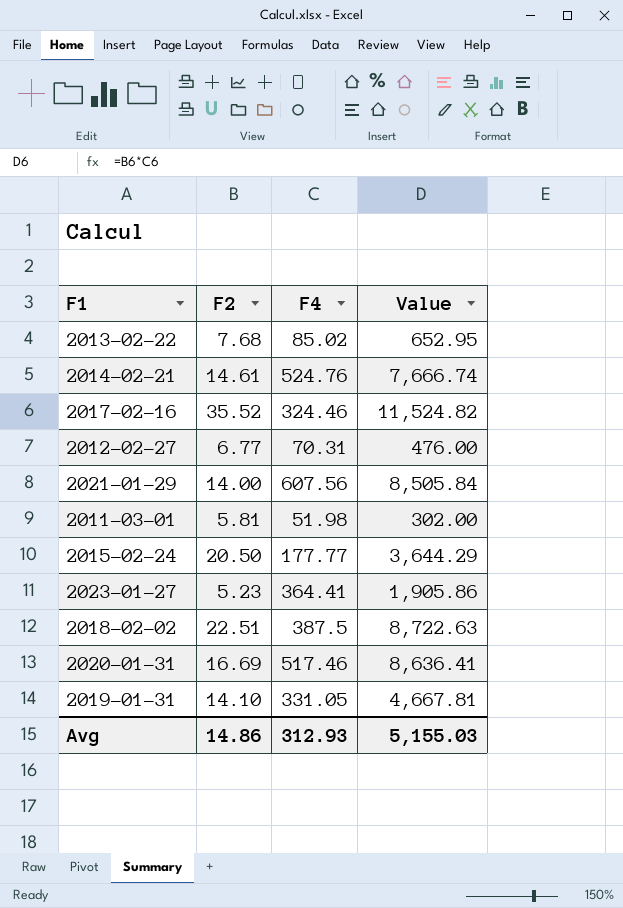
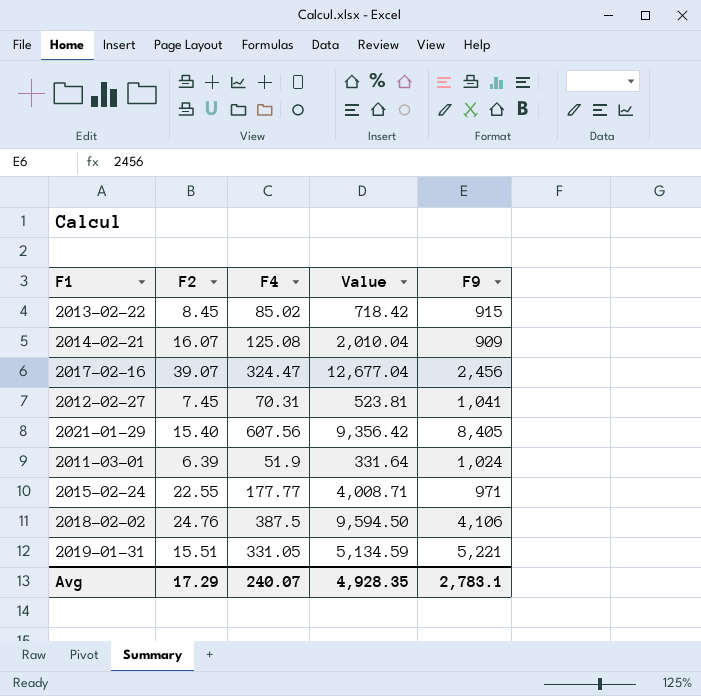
column F9 | position: none -> 5
row 2023-01-27: 5.23 | 364.41 | 1,905.86 -> none
row 2020-01-31: 16.69 | 517.46 | 8,636.41 -> none
2013-02-22 | F2: 7.68 -> 8.45
2013-02-22 | Value: 652.95 -> 718.42
2014-02-21 | F2: 14.61 -> 16.07
2014-02-21 | F4: 524.76 -> 125.08
2014-02-21 | Value: 7,666.74 -> 2,010.04
2017-02-16 | F2: 35.52 -> 39.07
2017-02-16 | F4: 324.46 -> 324.47
2017-02-16 | Value: 11,524.82 -> 12,677.04
2012-02-27 | F2: 6.77 -> 7.45
2012-02-27 | Value: 476.00 -> 523.81
2021-01-29 | F2: 14.00 -> 15.40
2021-01-29 | Value: 8,505.84 -> 9,356.42
2011-03-01 | F2: 5.81 -> 6.39
2011-03-01 | F4: 51.98 -> 51.9
2011-03-01 | Value: 302.00 -> 331.64
2015-02-24 | F2: 20.50 -> 22.55
2015-02-24 | Value: 3,644.29 -> 4,008.71
2018-02-02 | F2: 22.51 -> 24.76
2018-02-02 | Value: 8,722.63 -> 9,594.50
2019-01-31 | F2: 14.10 -> 15.51
2019-01-31 | Value: 4,667.81 -> 5,134.59
Avg | F2: 14.86 -> 17.29
Avg | F4: 312.93 -> 240.07
Avg | Value: 5,155.03 -> 4,928.35

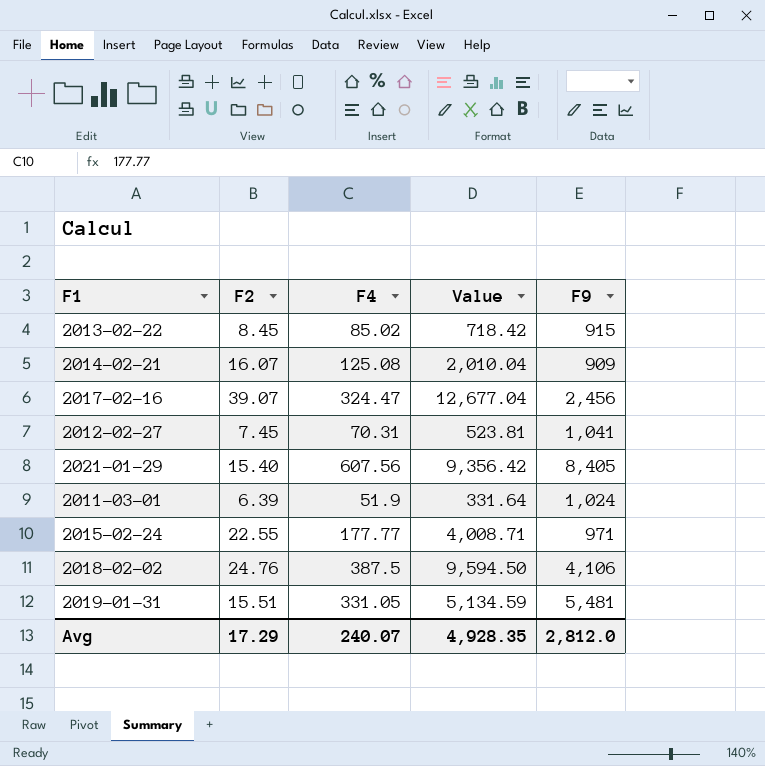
2019-01-31 | F9: 5,221 -> 5,481
Avg | F9: 2,783.1 -> 2,812.0

